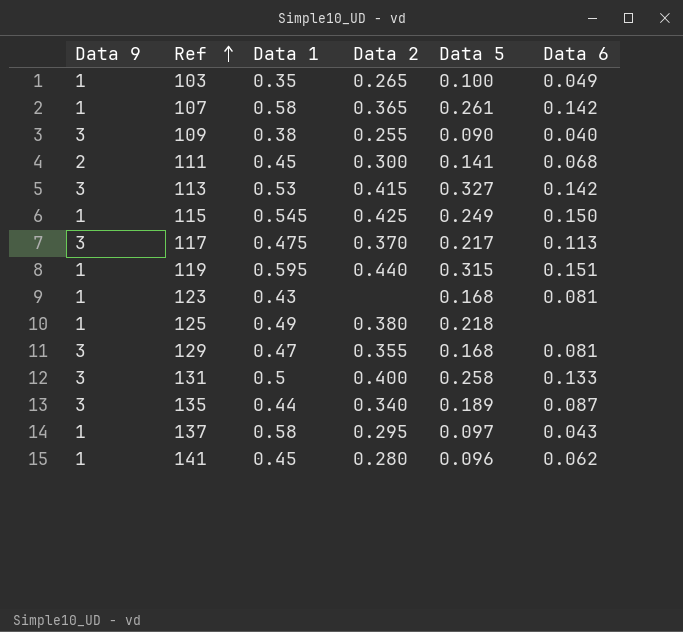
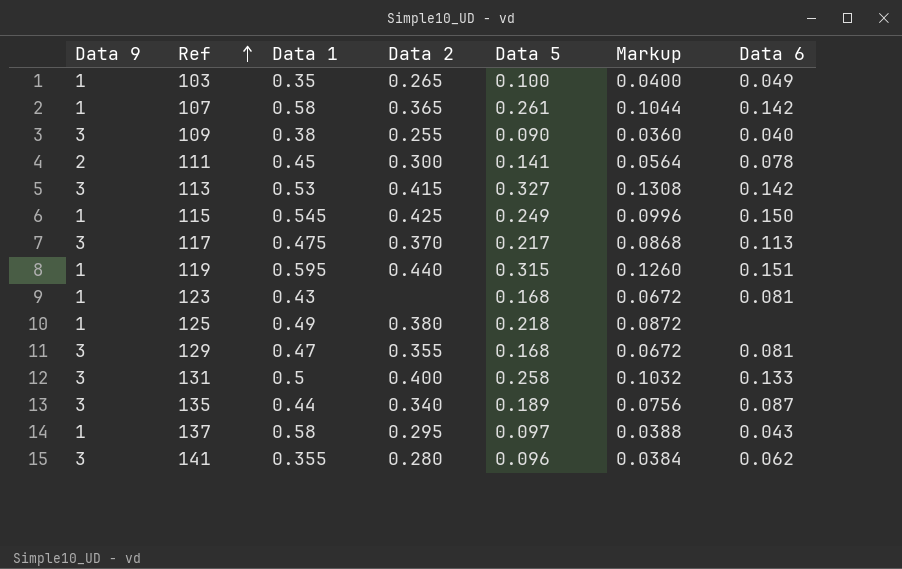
column Markup | formula: none -> [Data 5] * 0.4
111 | Data 6: 0.068 -> 0.078
141 | Data 9: 1 -> 3
141 | Data 1: 0.45 -> 0.355

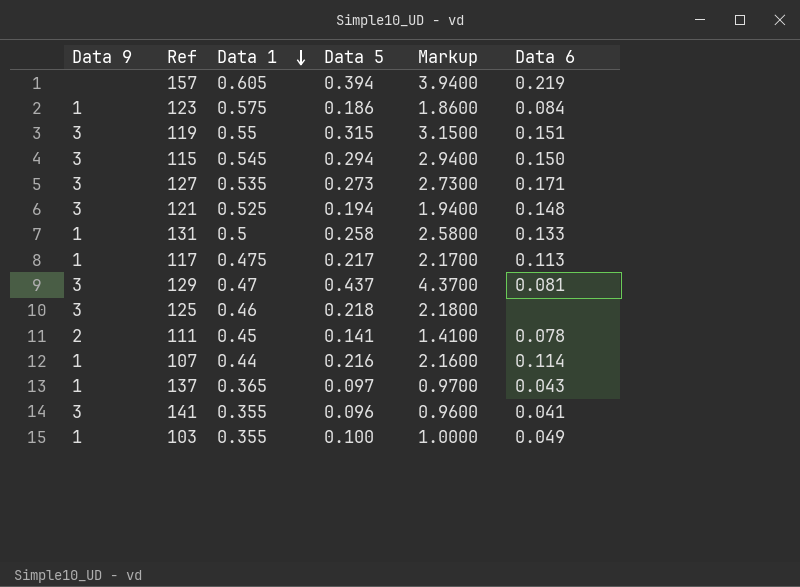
row order: Ref ascending -> Data 1 descending
column Data 2 | position: 4 -> none
column Markup | formula: [Data 5] * 0.4 -> [Data 5] * 10
row 109: 3 | 0.38 | 0.255 | 0.090 | 0.0360 | 0.040 -> none
row 113: 3 | 0.53 | 0.415 | 0.327 | 0.1308 | 0.142 -> none
row 135: 3 | 0.44 | 0.340 | 0.189 | 0.0756 | 0.087 -> none
row 157: none -> none | 0.605 | 0.394 | 3.9400 | 0.219
123 | Data 1: 0.43 -> 0.575
123 | Data 5: 0.168 -> 0.186
123 | Data 6: 0.081 -> 0.084
119 | Data 9: 1 -> 3
119 | Data 1: 0.595 -> 0.55
115 | Data 9: 1 -> 3
115 | Data 5: 0.249 -> 0.294
row 127: none -> 3 | 0.535 | 0.273 | 2.7300 | 0.171
row 121: none -> 3 | 0.525 | 0.194 | 1.9400 | 0.148
131 | Data 9: 3 -> 1
117 | Data 9: 3 -> 1
129 | Data 5: 0.168 -> 0.437
125 | Data 9: 1 -> 3
125 | Data 1: 0.49 -> 0.46
107 | Data 1: 0.58 -> 0.44
107 | Data 5: 0.261 -> 0.216
107 | Data 6: 0.142 -> 0.114
137 | Data 1: 0.58 -> 0.365
141 | Data 6: 0.062 -> 0.041
103 | Data 1: 0.35 -> 0.355

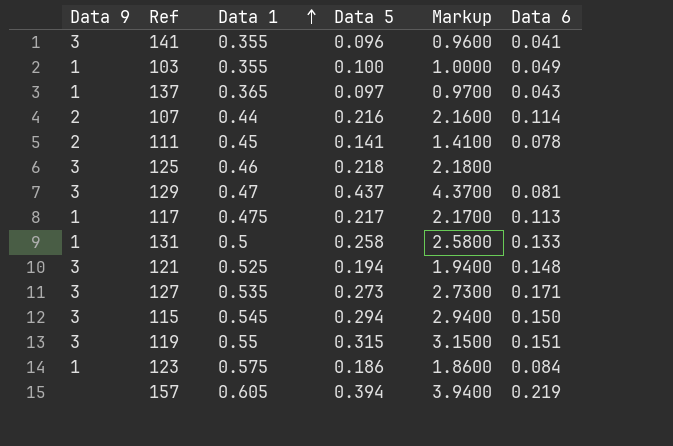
row order: Data 1 descending -> Data 1 ascending
107 | Data 9: 1 -> 2

